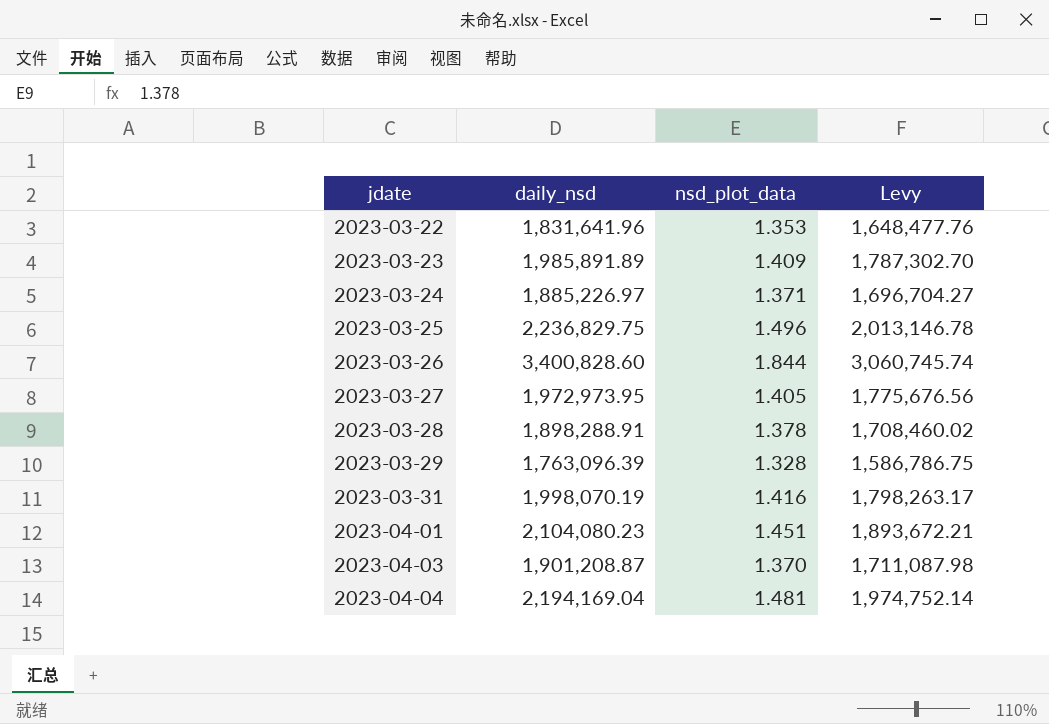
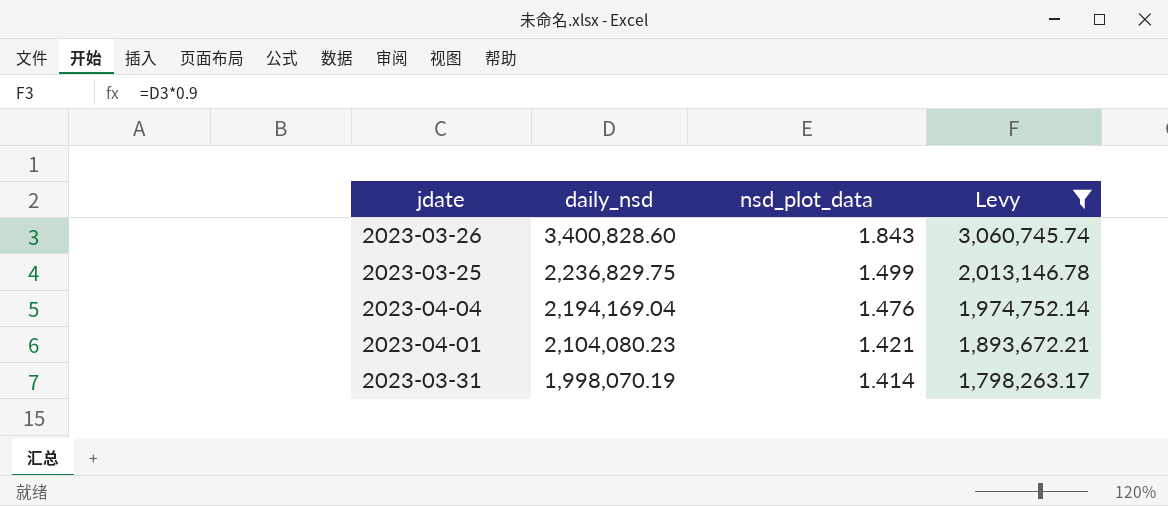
filter: none -> Levy >= 1,798,263.17
row order: jdate ascending -> daily_nsd descending
2023-03-26 | nsd_plot_data: 1.844 -> 1.843
2023-03-25 | nsd_plot_data: 1.496 -> 1.499
2023-04-04 | nsd_plot_data: 1.481 -> 1.476
2023-04-01 | nsd_plot_data: 1.451 -> 1.421
2023-03-31 | nsd_plot_data: 1.416 -> 1.414

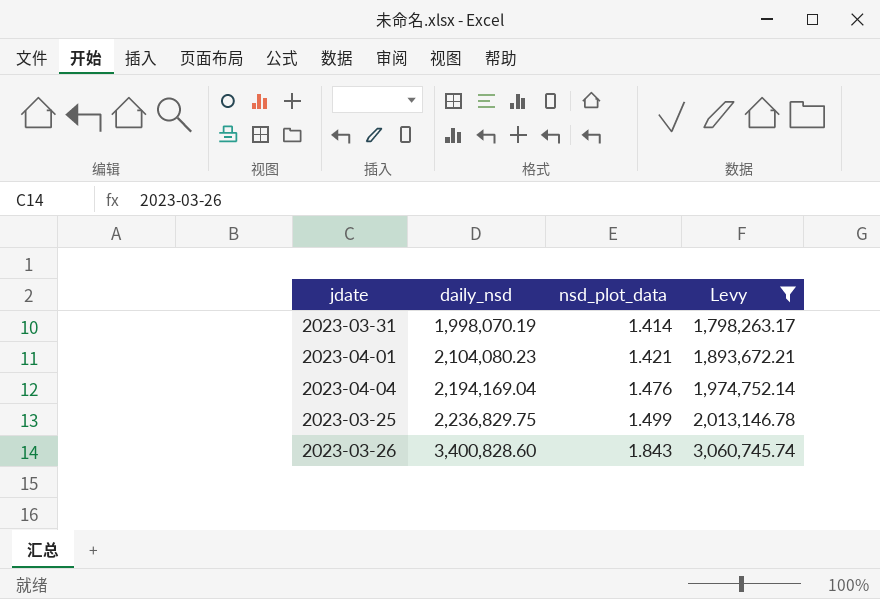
row order: daily_nsd descending -> daily_nsd ascending

